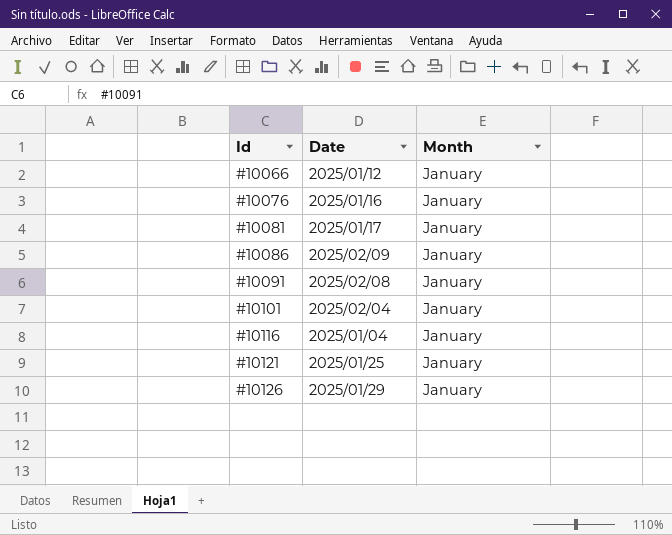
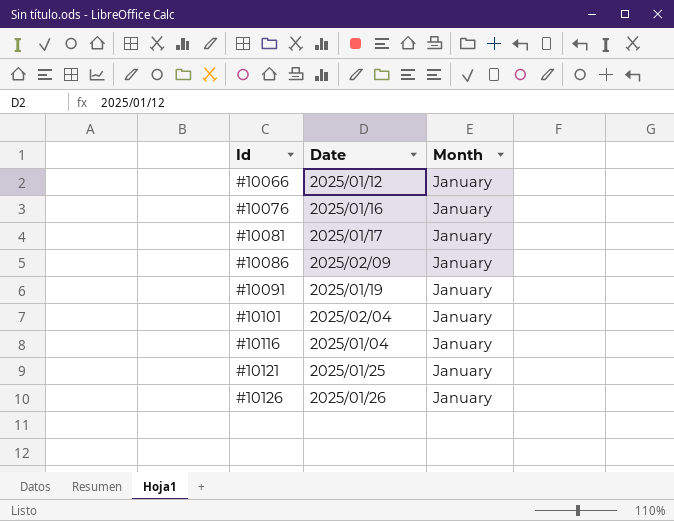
#10091 | Date: 2025/02/08 -> 2025/01/19
#10126 | Date: 2025/01/29 -> 2025/01/26

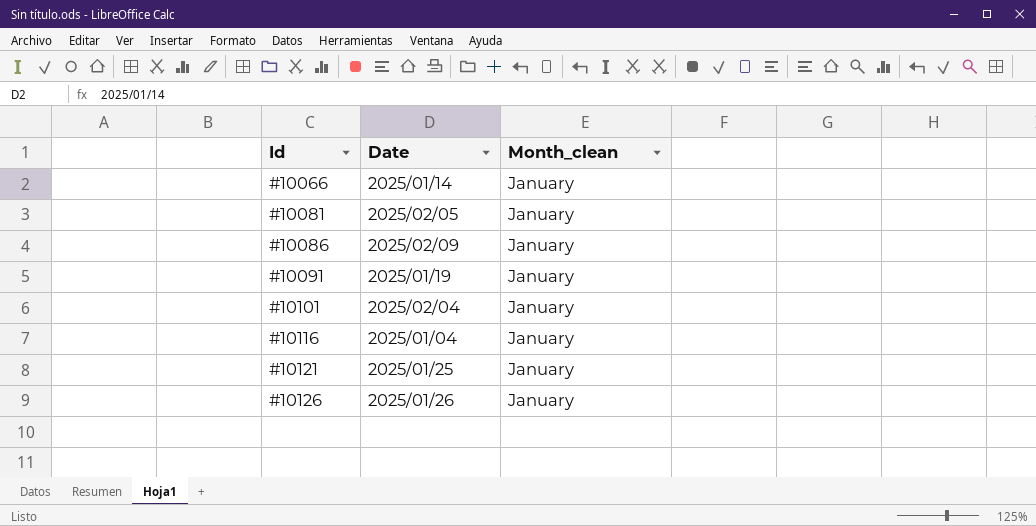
column name: Month -> Month_clean
row #10076: 2025/01/16 | January -> none
#10066 | Date: 2025/01/12 -> 2025/01/14
#10081 | Date: 2025/01/17 -> 2025/02/05

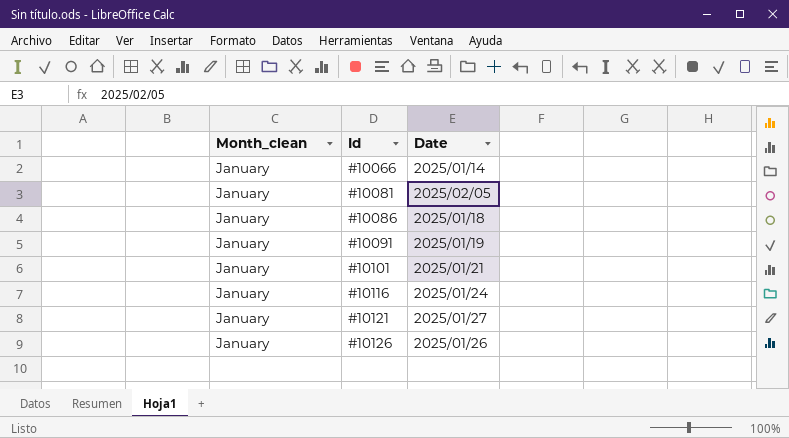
column Month_clean | position: 3 -> 1
#10086 | Date: 2025/02/09 -> 2025/01/18
#10101 | Date: 2025/02/04 -> 2025/01/21
#10116 | Date: 2025/01/04 -> 2025/01/24
#10121 | Date: 2025/01/25 -> 2025/01/27

